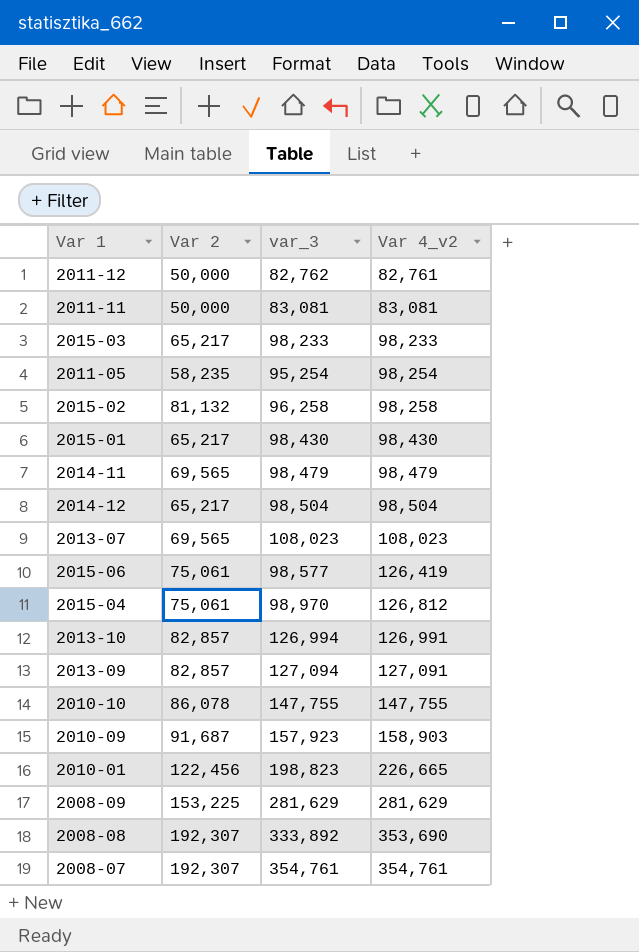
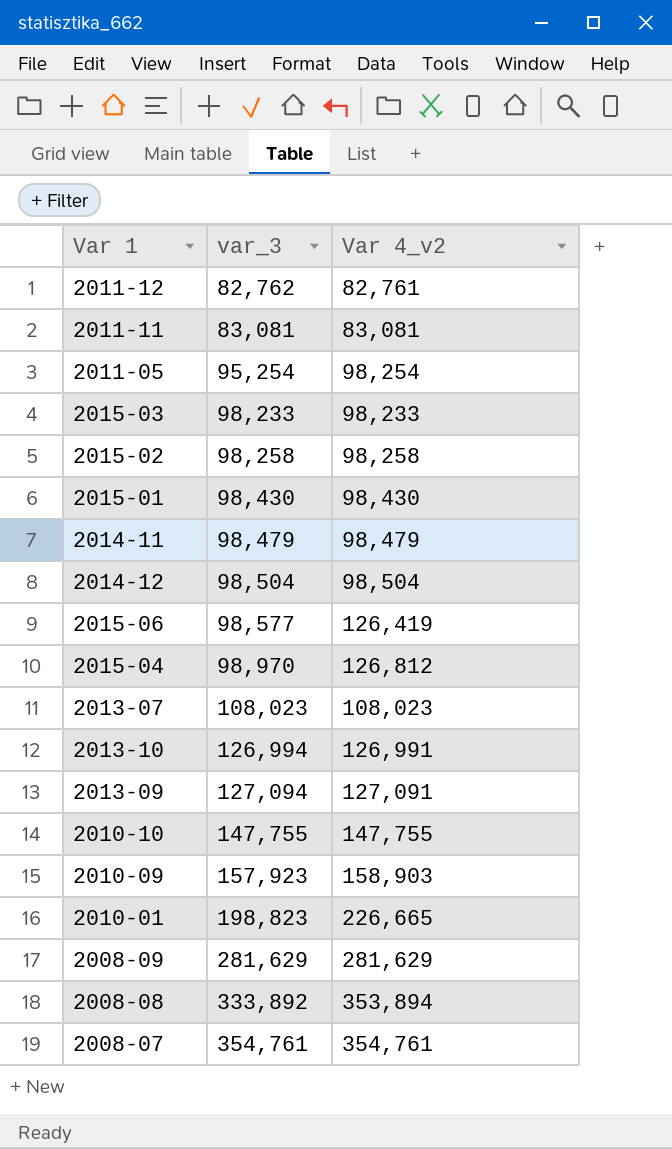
row order: Var 4_v2 ascending -> var_3 ascending
column Var 2 | position: 2 -> none
2015-02 | var_3: 96,258 -> 98,258
2008-08 | Var 4_v2: 353,690 -> 353,894

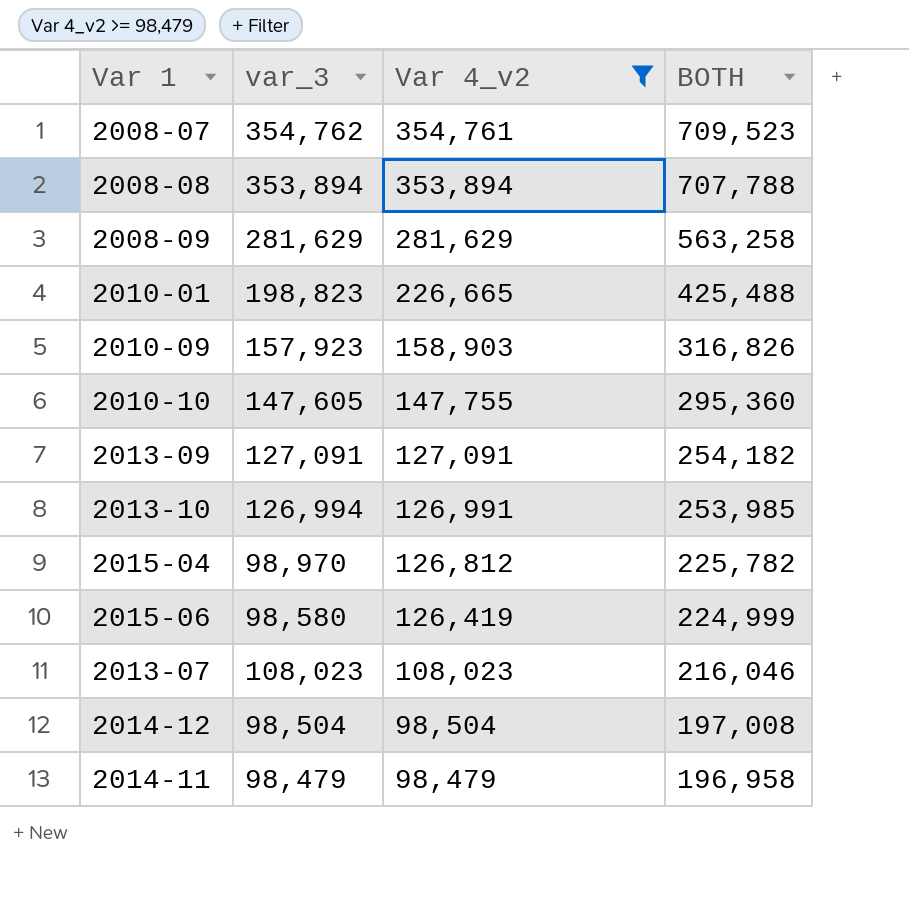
filter: none -> Var 4_v2 >= 98,479
row order: var_3 ascending -> Var 4_v2 descending
column BOTH | formula: none -> [var_3] + [Var 4_v2]
2008-07 | var_3: 354,761 -> 354,762
2008-08 | var_3: 333,892 -> 353,894
2010-10 | var_3: 147,755 -> 147,605
2013-09 | var_3: 127,094 -> 127,091
2015-06 | var_3: 98,577 -> 98,580

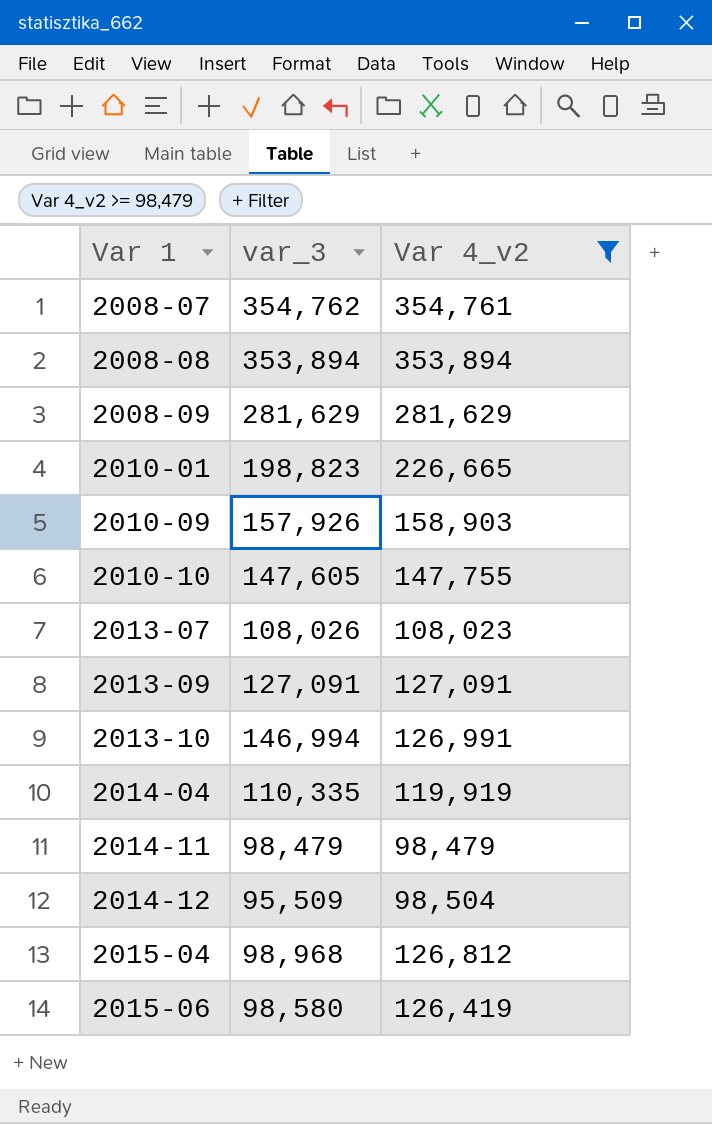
row order: Var 4_v2 descending -> Var 1 ascending
column BOTH | formula: [var_3] + [Var 4_v2] -> none
2010-09 | var_3: 157,923 -> 157,926
2013-07 | var_3: 108,023 -> 108,026
2013-10 | var_3: 126,994 -> 146,994
row 2014-04: none -> 110,335 | 119,919
2014-12 | var_3: 98,504 -> 95,509
2015-04 | var_3: 98,970 -> 98,968

